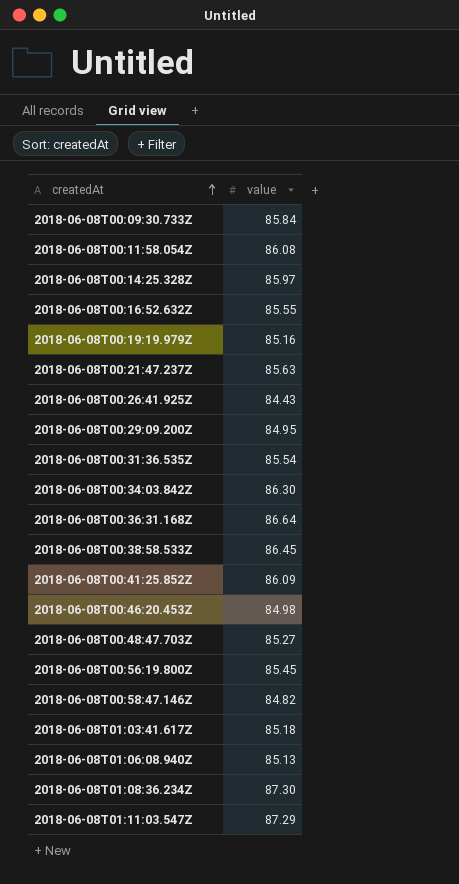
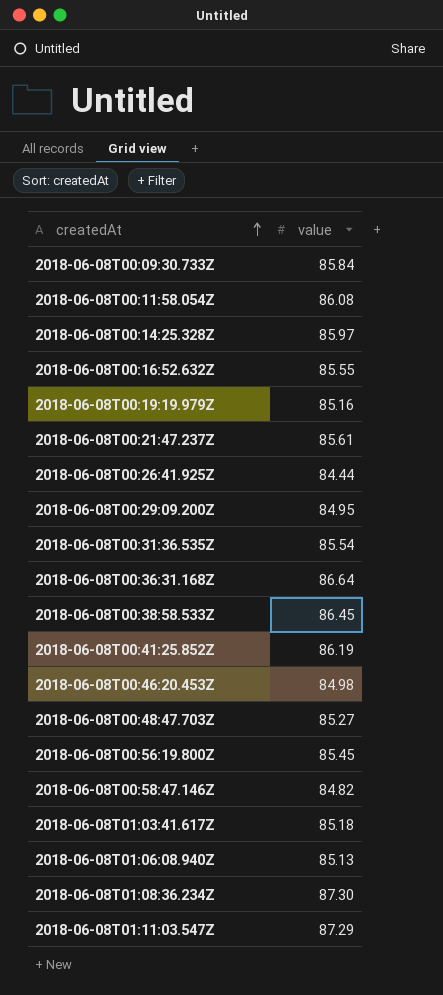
row 2018-06-08T00:34:03.842Z: 86.30 -> none
2018-06-08T00:21:47.237Z | value: 85.63 -> 85.61
2018-06-08T00:26:41.925Z | value: 84.43 -> 84.44
2018-06-08T00:41:25.852Z | value: 86.09 -> 86.19

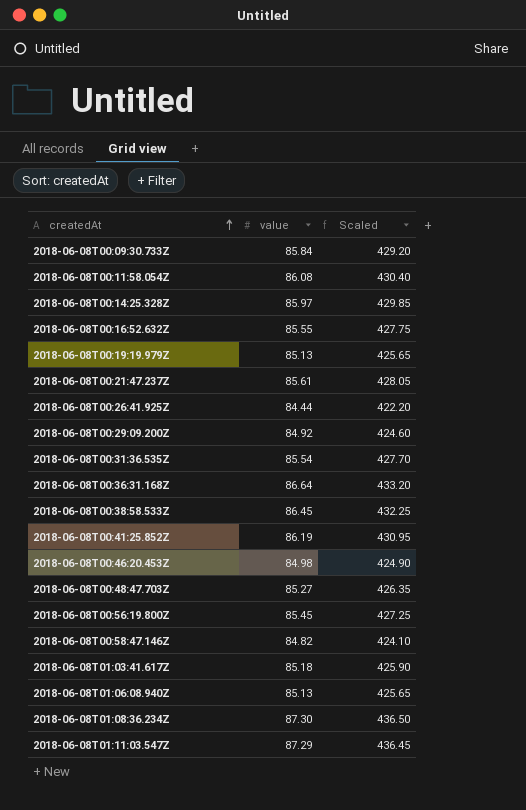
column Scaled | formula: none -> [value] * 5
2018-06-08T00:19:19.979Z | value: 85.16 -> 85.13
2018-06-08T00:29:09.200Z | value: 84.95 -> 84.92

